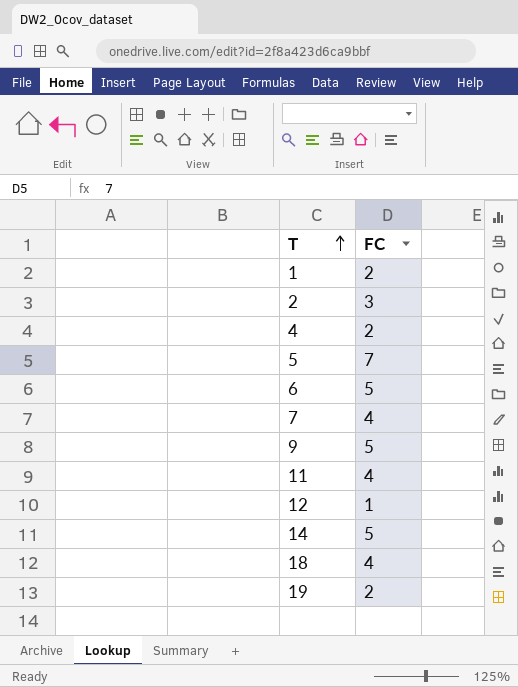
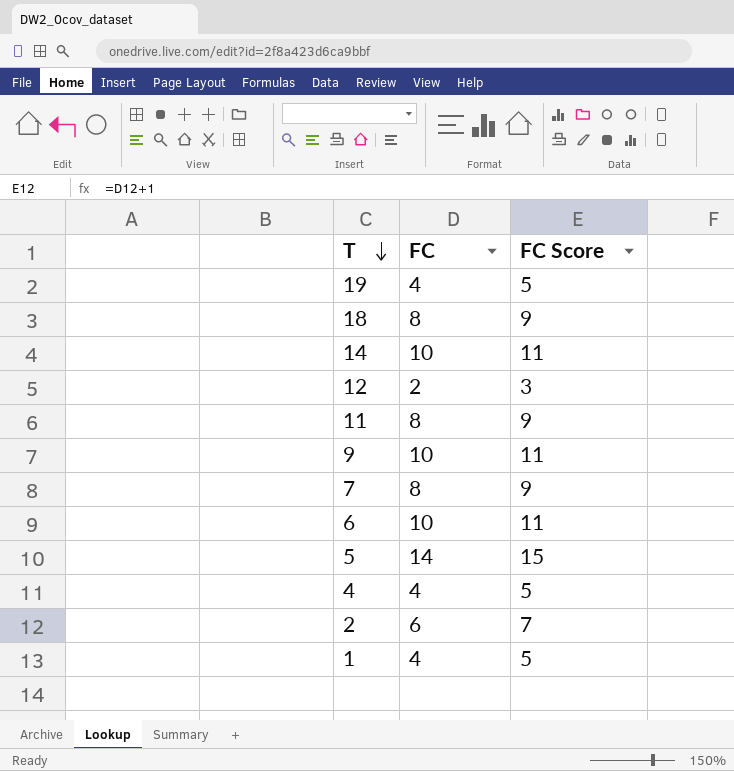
row order: T ascending -> T descending
column FC Score | formula: none -> [FC] + 1
19 | FC: 2 -> 4
18 | FC: 4 -> 8
14 | FC: 5 -> 10
12 | FC: 1 -> 2
11 | FC: 4 -> 8
9 | FC: 5 -> 10
7 | FC: 4 -> 8
6 | FC: 5 -> 10
5 | FC: 7 -> 14
4 | FC: 2 -> 4
2 | FC: 3 -> 6
1 | FC: 2 -> 4

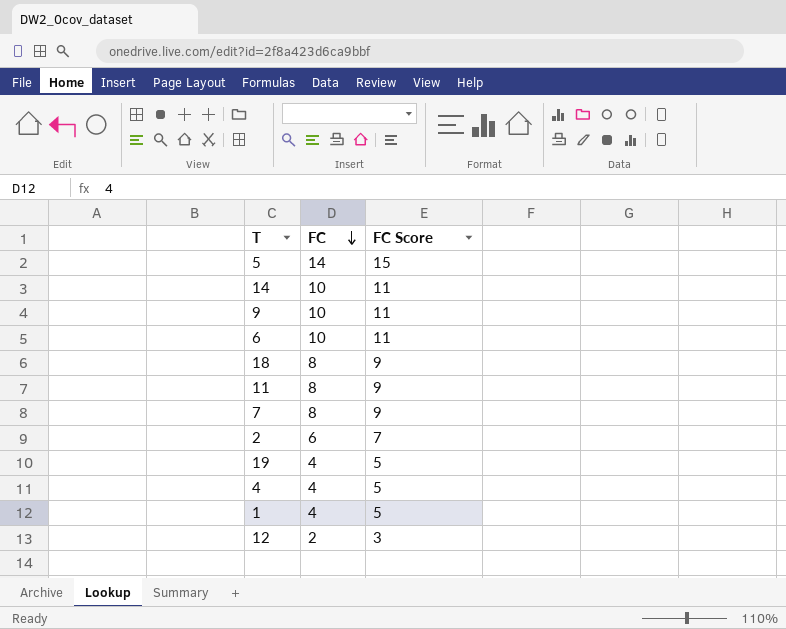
row order: T descending -> FC descending

